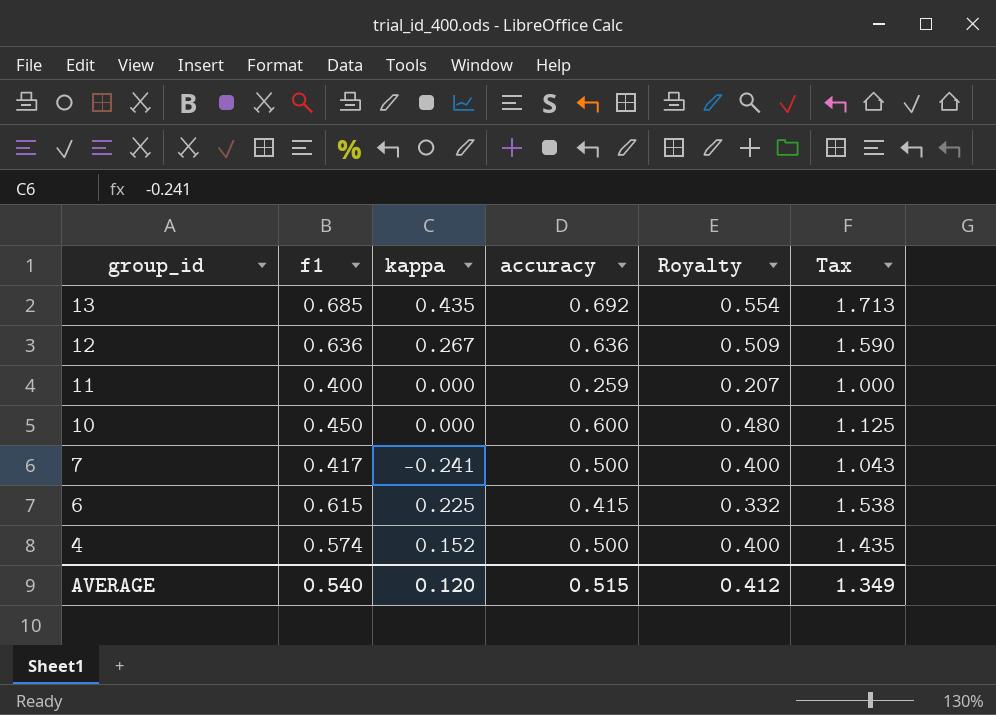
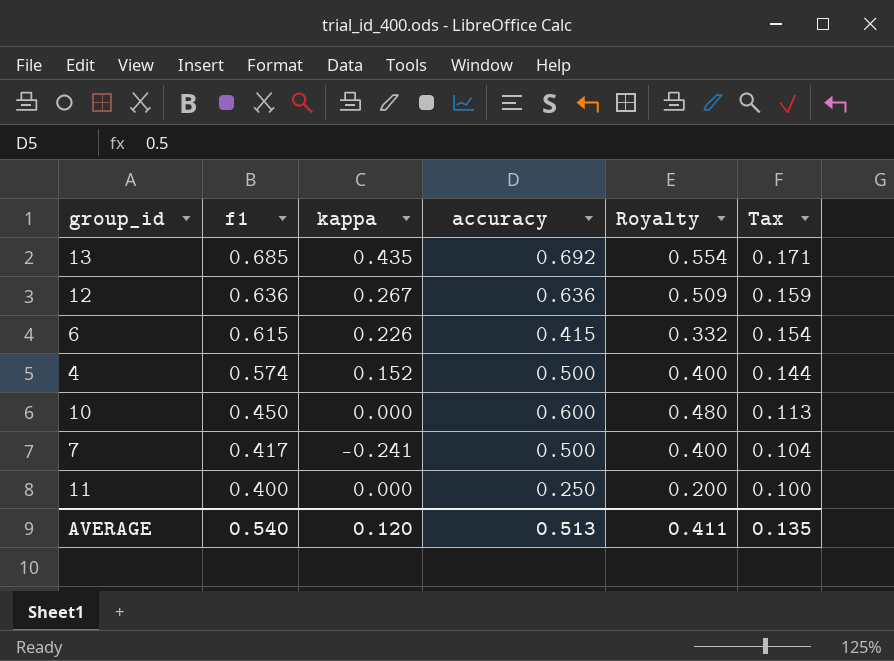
row order: group_id descending -> f1 descending
column Tax | formula: [f1] * 2.5 -> [f1] * 0.25
6 | kappa: 0.225 -> 0.226
11 | accuracy: 0.259 -> 0.250
11 | Royalty: 0.207 -> 0.200
AVERAGE | accuracy: 0.515 -> 0.513
AVERAGE | Royalty: 0.412 -> 0.411
AVERAGE | Tax: 1.349 -> 0.135

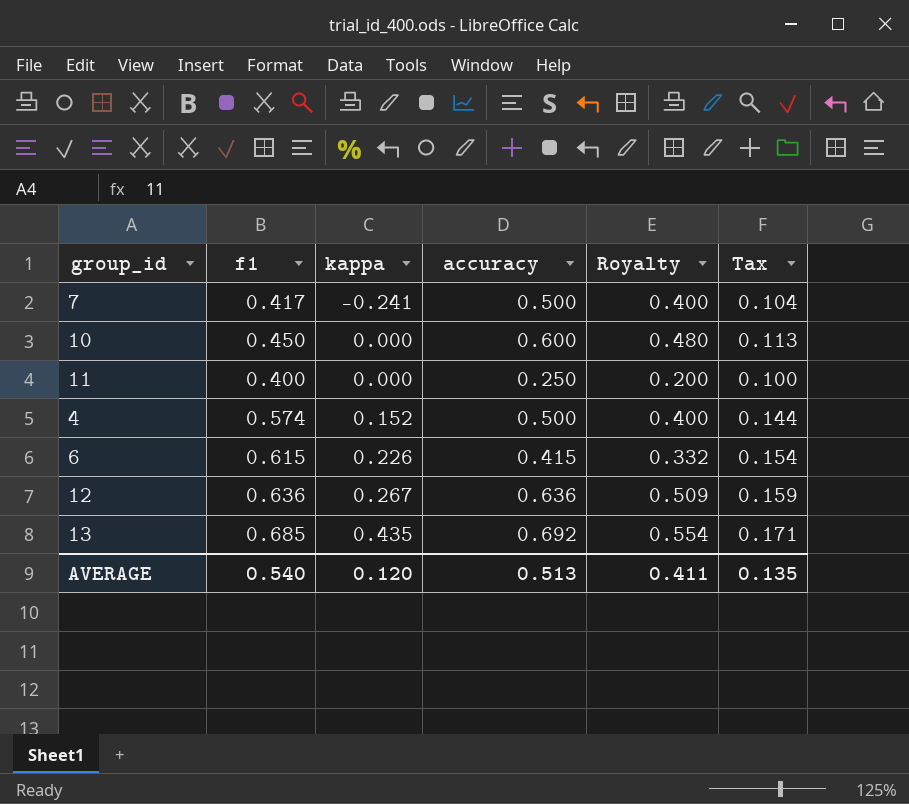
row order: f1 descending -> kappa ascending

